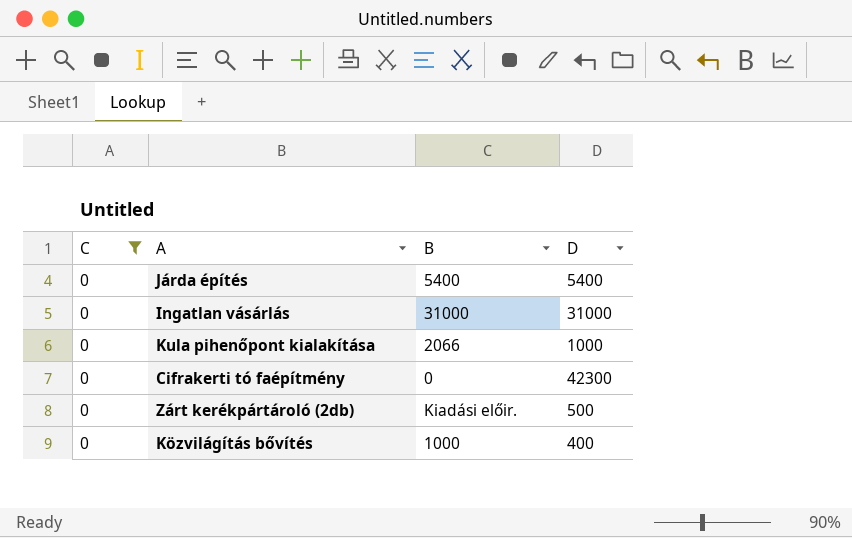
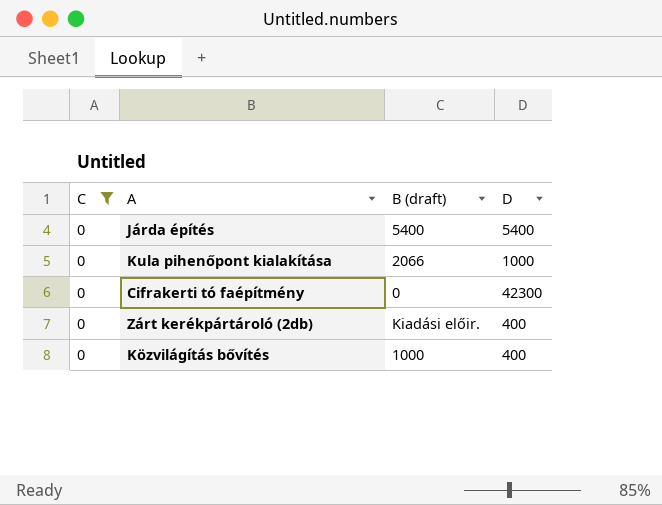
column name: B -> B (draft)
row Ingatlan vásárlás: 0 | 31000 | 31000 -> none
Zárt kerékpártároló (2db) | D: 500 -> 400

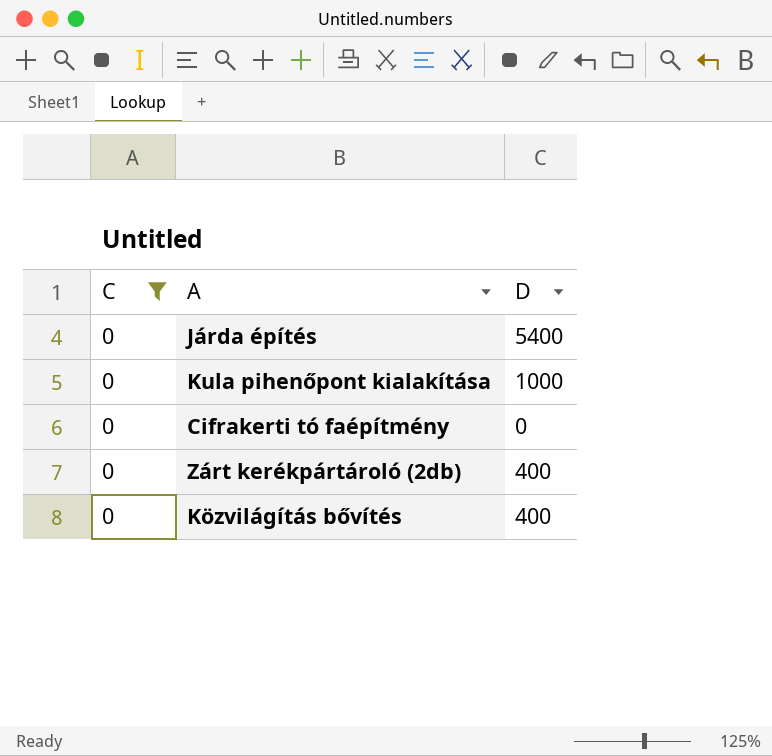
column B (draft) | position: 3 -> none
Cifrakerti tó faépítmény | D: 42300 -> 0

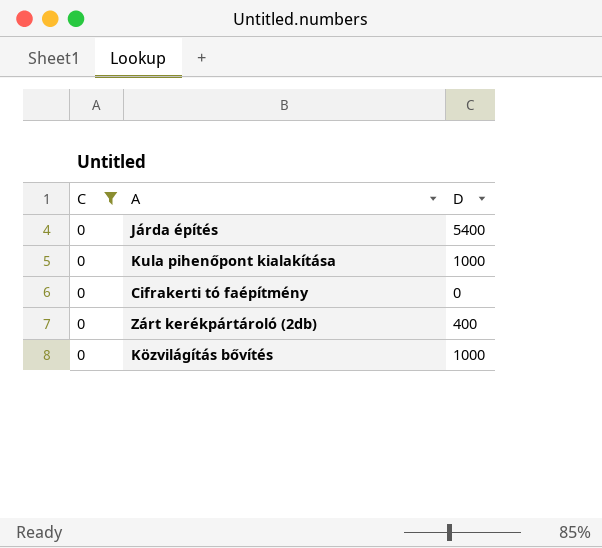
Közvilágítás bővítés | D: 400 -> 1000

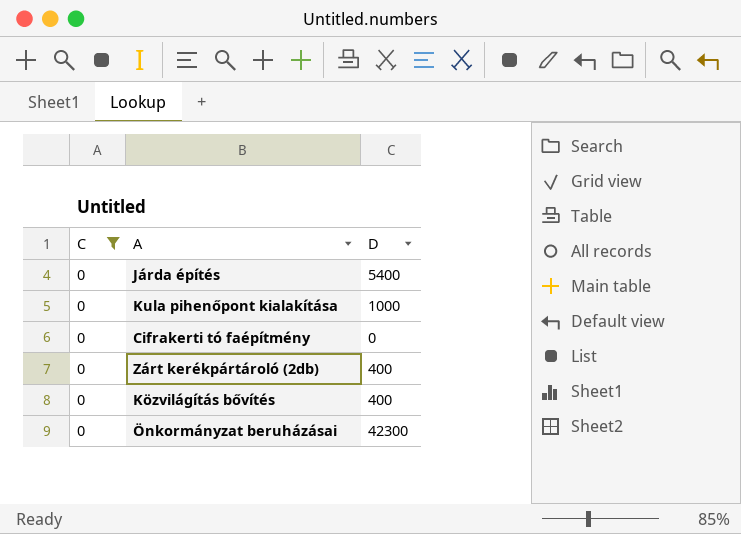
Közvilágítás bővítés | D: 1000 -> 400
row Önkormányzat beruházásai: none -> 0 | 42300

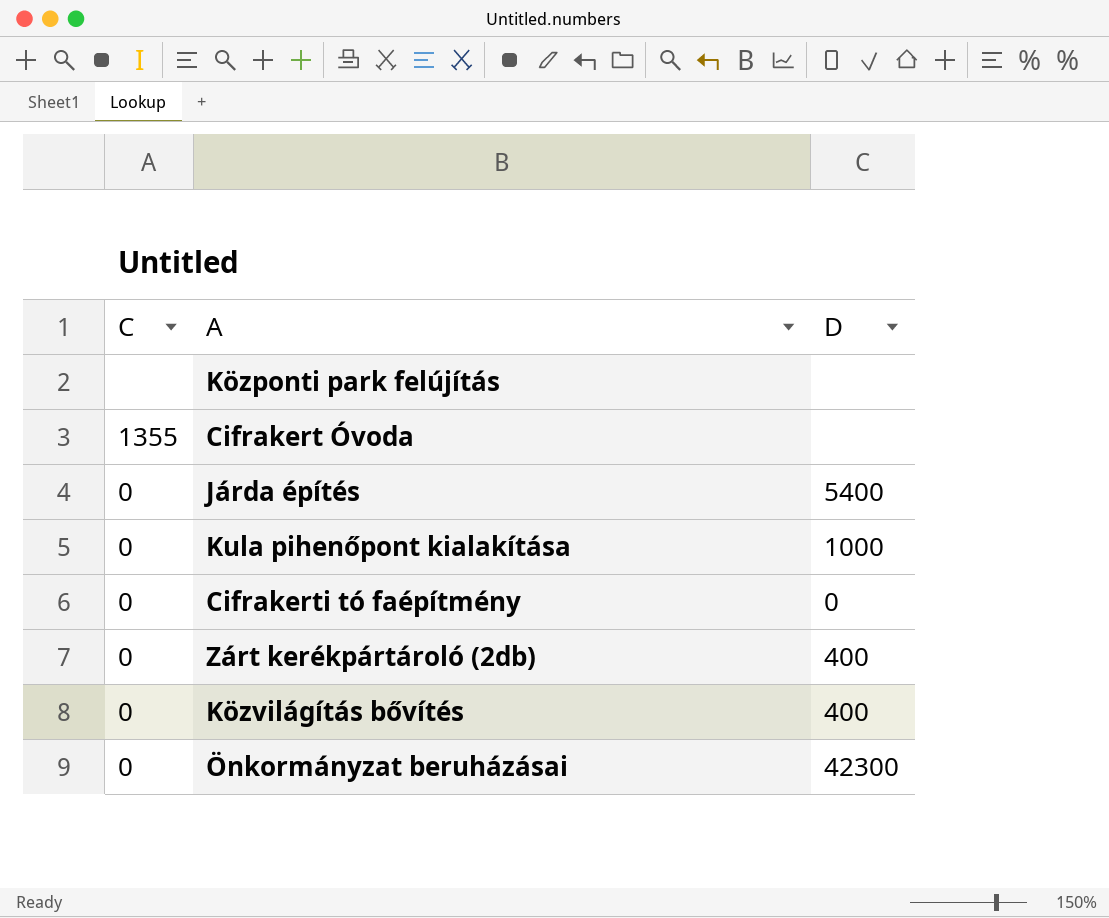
filter: C = 0 -> none

